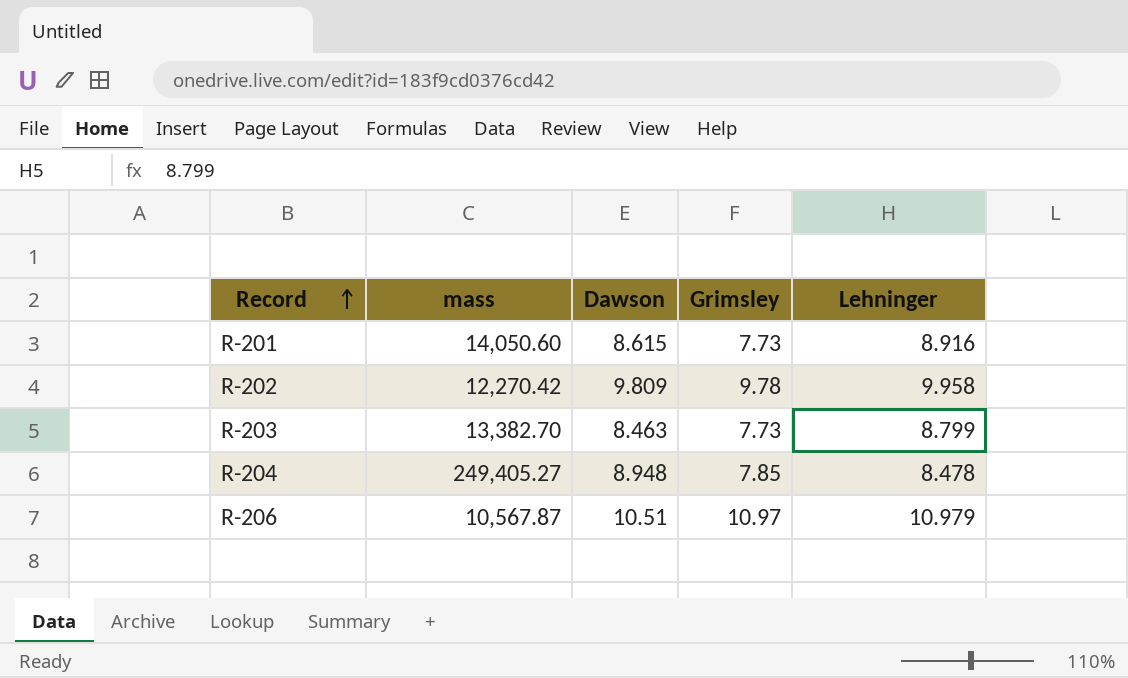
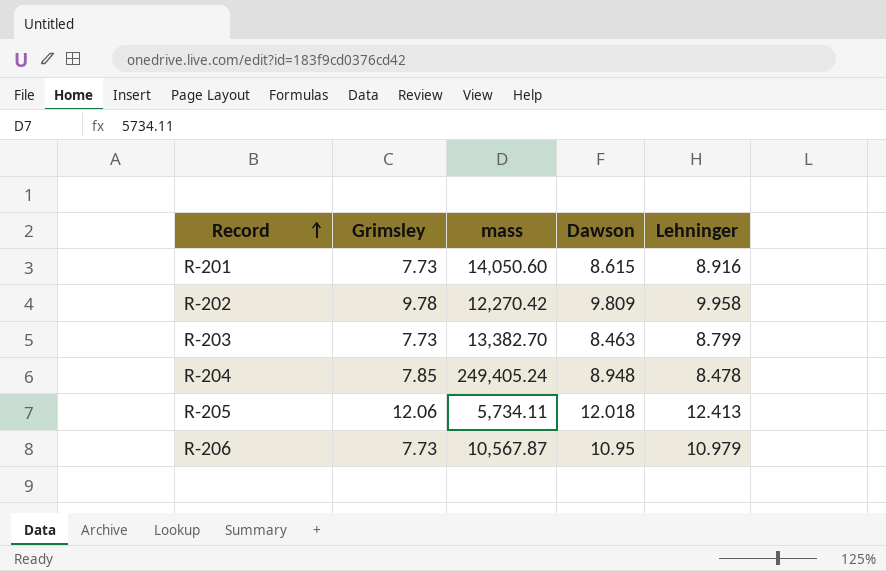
column Grimsley | position: 4 -> 2
R-204 | mass: 249,405.27 -> 249,405.24
row R-205: none -> 12.06 | 5,734.11 | 12.018 | 12.413
R-206 | Grimsley: 10.97 -> 7.73
R-206 | Dawson: 10.51 -> 10.95

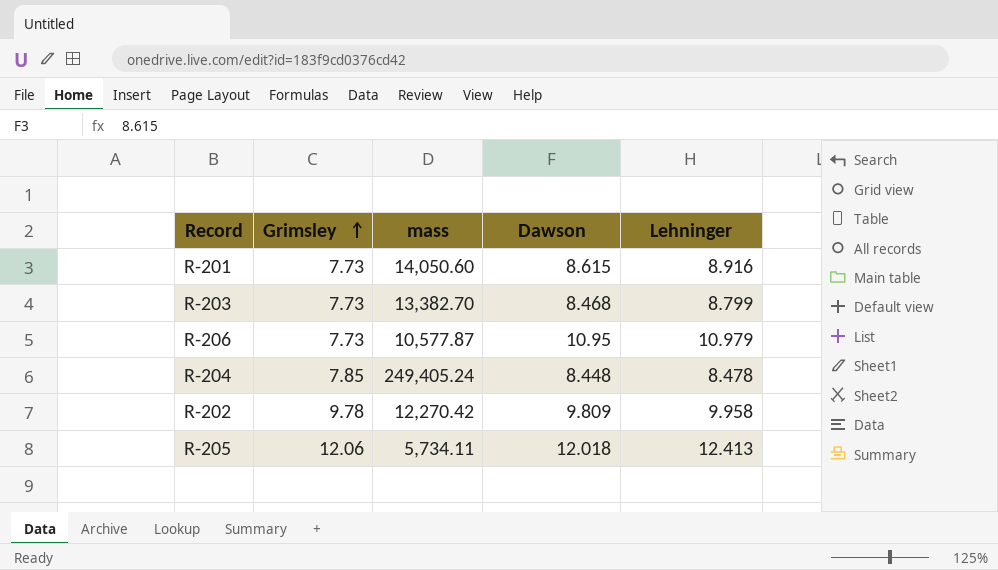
row order: Record ascending -> Grimsley ascending
R-203 | Dawson: 8.463 -> 8.468
R-206 | mass: 10,567.87 -> 10,577.87
R-204 | Dawson: 8.948 -> 8.448

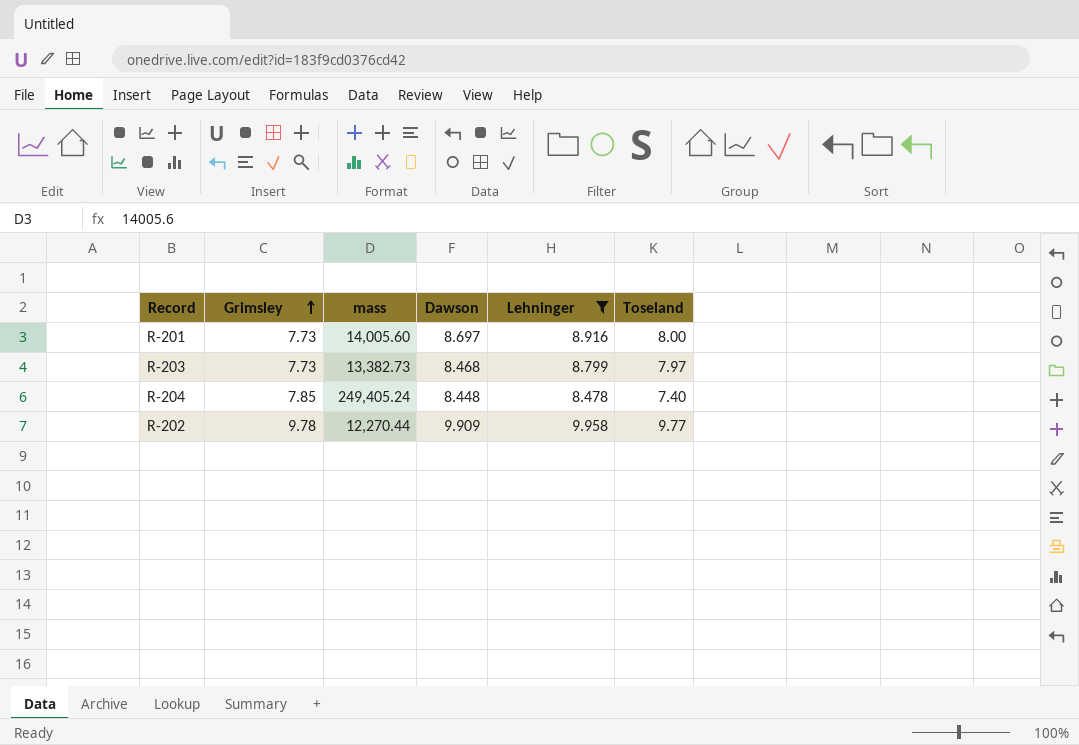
filter: none -> Lehninger <= 9.958
column Toseland | position: none -> 6
R-201 | mass: 14,050.60 -> 14,005.60
R-201 | Dawson: 8.615 -> 8.697
R-203 | mass: 13,382.70 -> 13,382.73
R-202 | mass: 12,270.42 -> 12,270.44
R-202 | Dawson: 9.809 -> 9.909

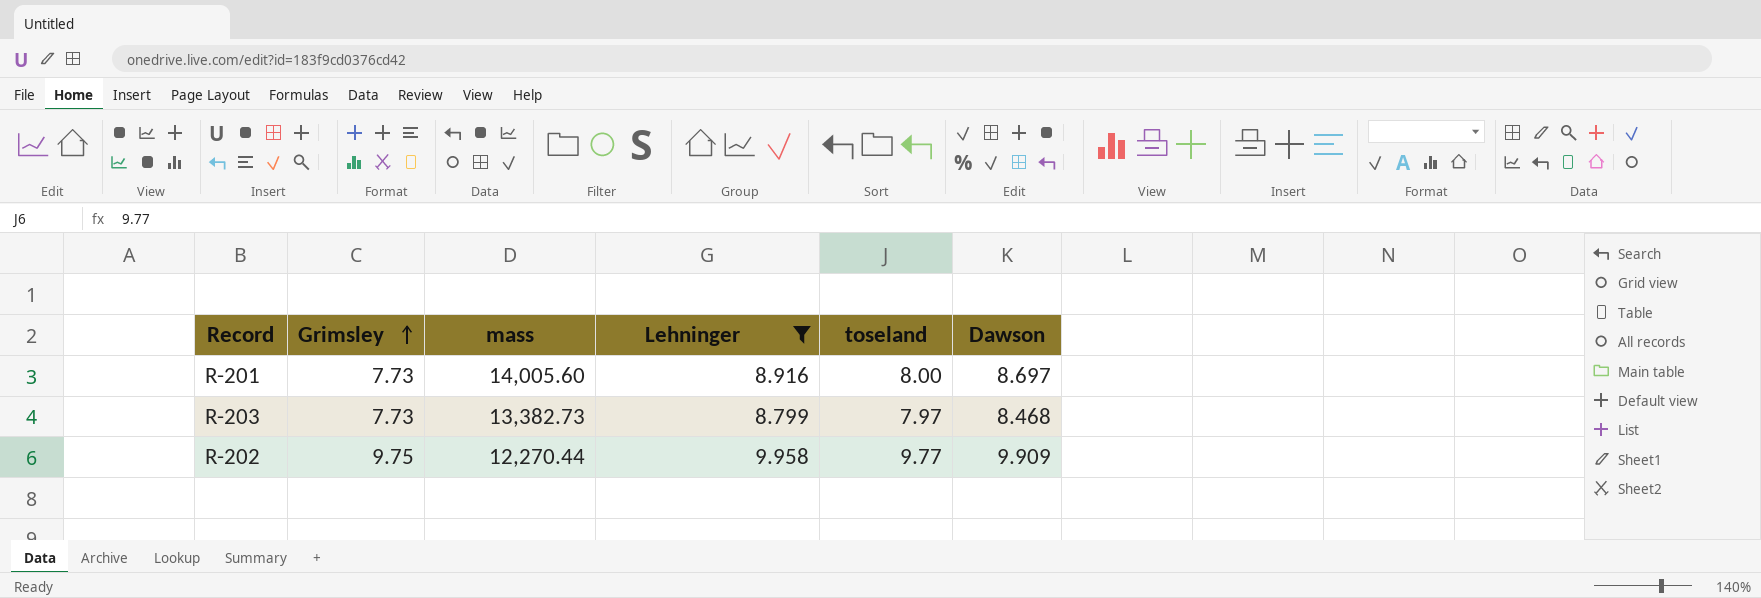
column name: Toseland -> toseland
column Dawson | position: 4 -> 6
row R-204: 7.85 | 249,405.24 | 8.448 | 8.478 | 7.40 -> none
R-202 | Grimsley: 9.78 -> 9.75

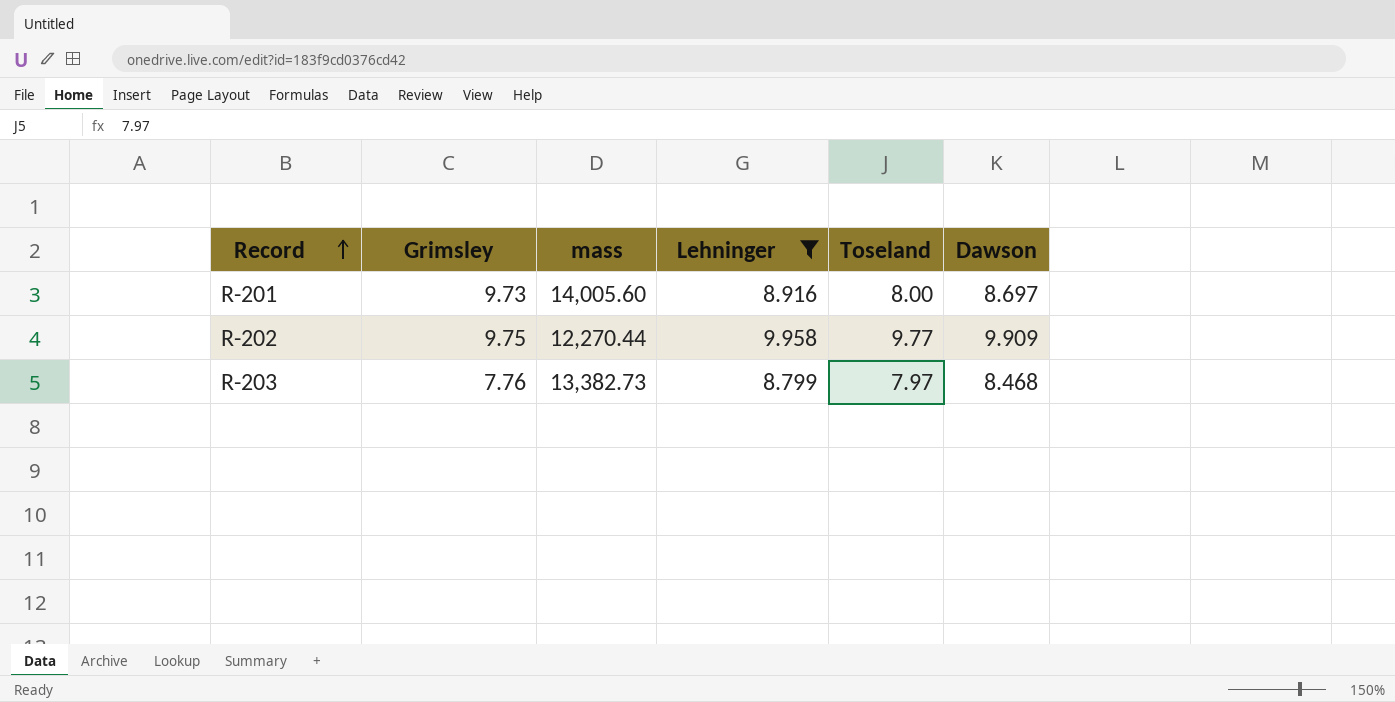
row order: Grimsley ascending -> Record ascending
column name: toseland -> Toseland
R-201 | Grimsley: 7.73 -> 9.73
R-203 | Grimsley: 7.73 -> 7.76

